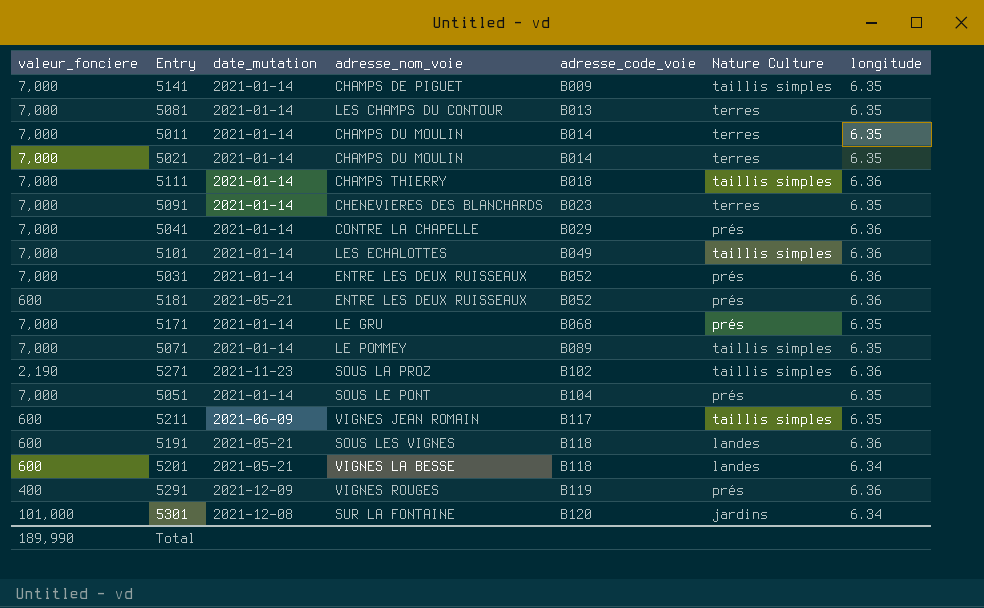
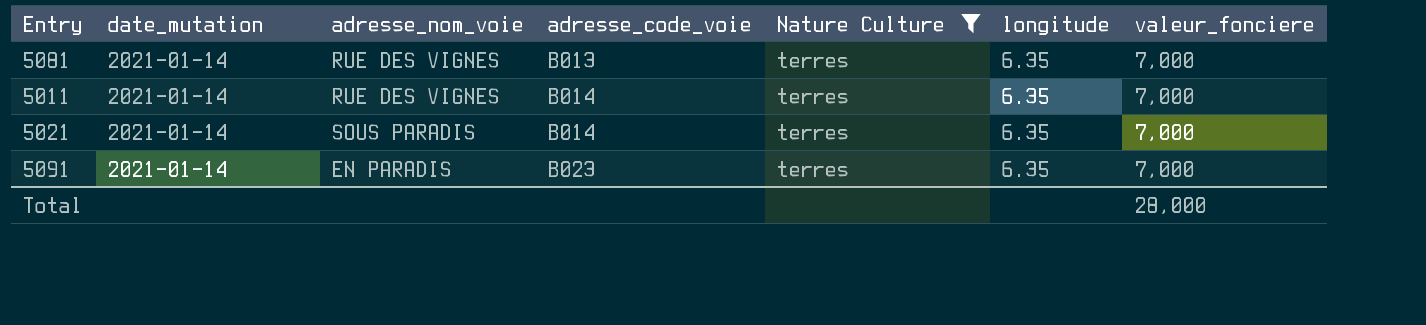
filter: none -> Nature Culture = terres
column valeur_fonciere | position: 1 -> 7
5081 | adresse_nom_voie: LES CHAMPS DU CONTOUR -> RUE DES VIGNES
5011 | adresse_nom_voie: CHAMPS DU MOULIN -> RUE DES VIGNES
5021 | adresse_nom_voie: CHAMPS DU MOULIN -> SOUS PARADIS
5091 | adresse_nom_voie: CHENEVIERES DES BLANCHARDS -> EN PARADIS
Total | valeur_fonciere: 189,990 -> 28,000

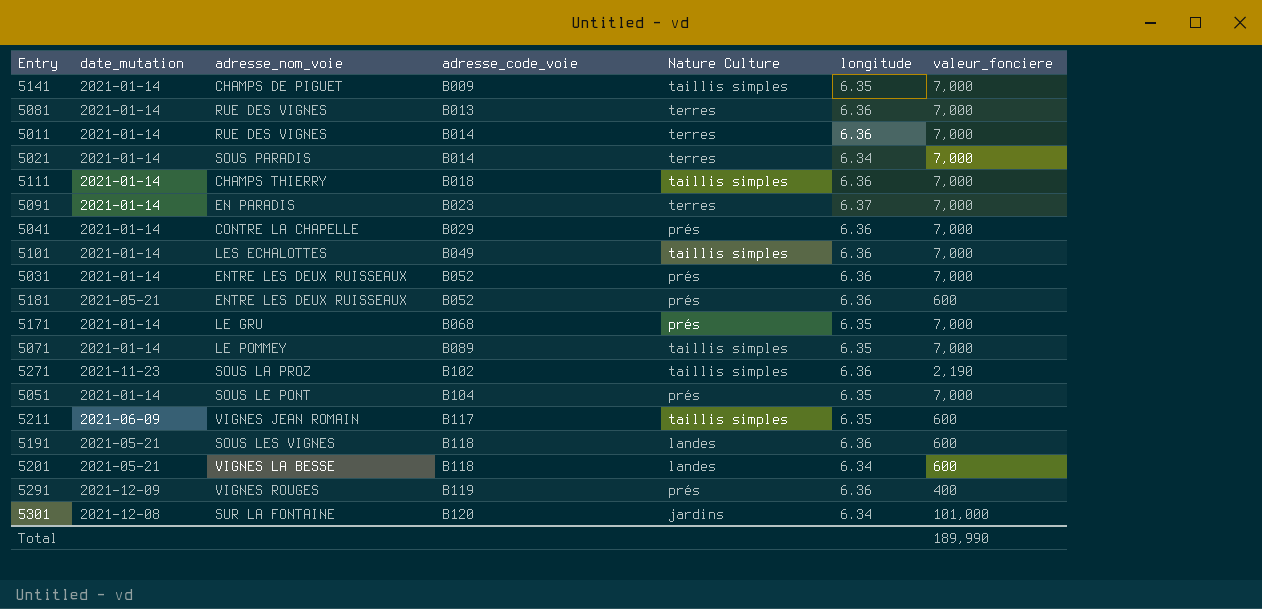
filter: Nature Culture = terres -> none
5081 | longitude: 6.35 -> 6.36
5011 | longitude: 6.35 -> 6.36
5021 | longitude: 6.35 -> 6.34
5091 | longitude: 6.35 -> 6.37
Total | valeur_fonciere: 28,000 -> 189,990

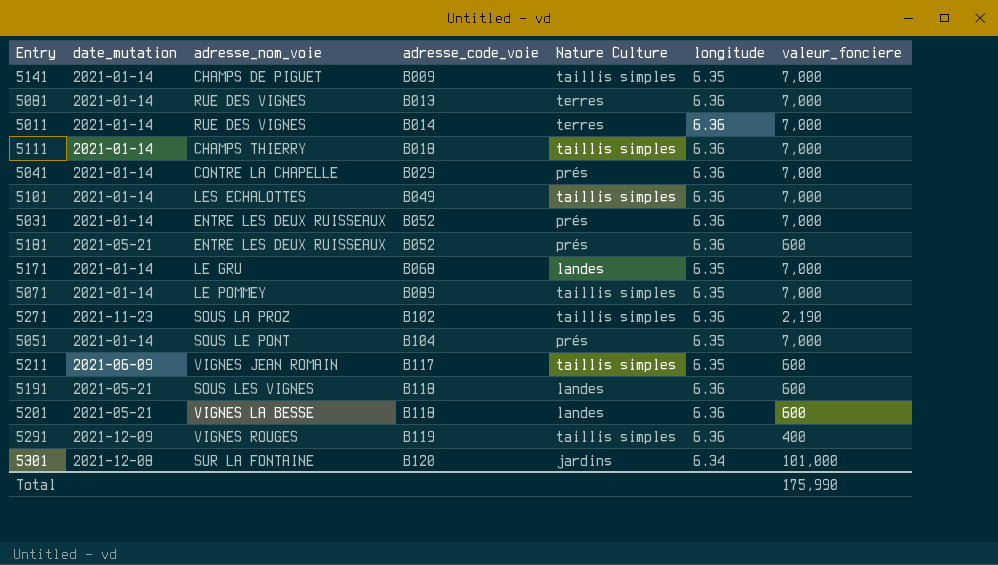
row 5021: 2021-01-14 | SOUS PARADIS | B014 | terres | 6.34 | 7,000 -> none
row 5091: 2021-01-14 | EN PARADIS | B023 | terres | 6.37 | 7,000 -> none
5171 | Nature Culture: prés -> landes
5201 | longitude: 6.34 -> 6.36
5291 | Nature Culture: prés -> taillis simples
Total | valeur_fonciere: 189,990 -> 175,990

